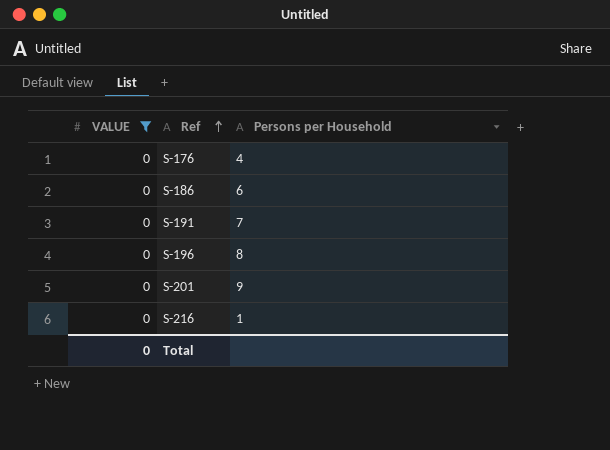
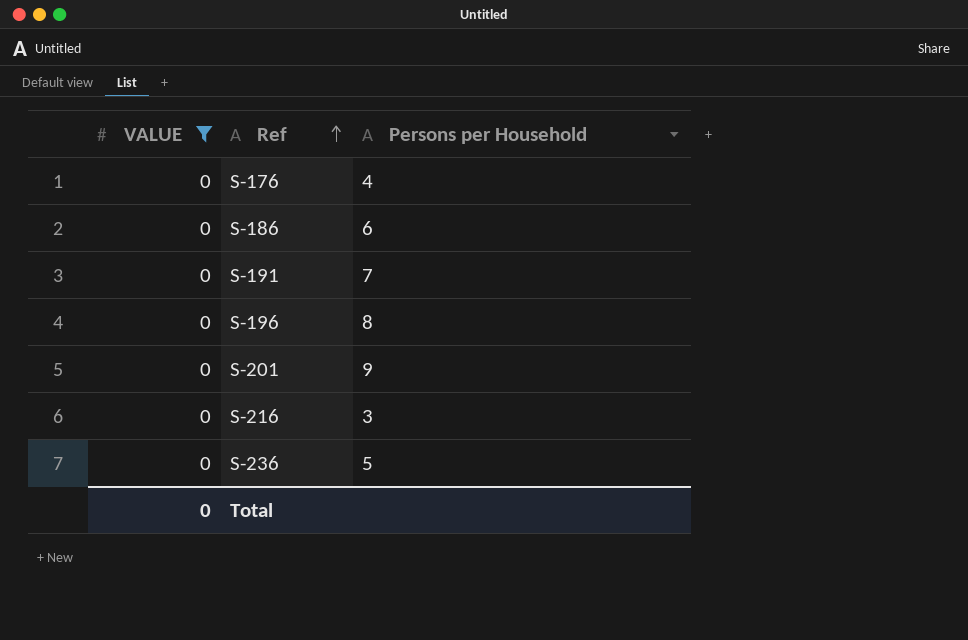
S-216 | Persons per Household: 1 -> 3
row S-236: none -> 0 | 5

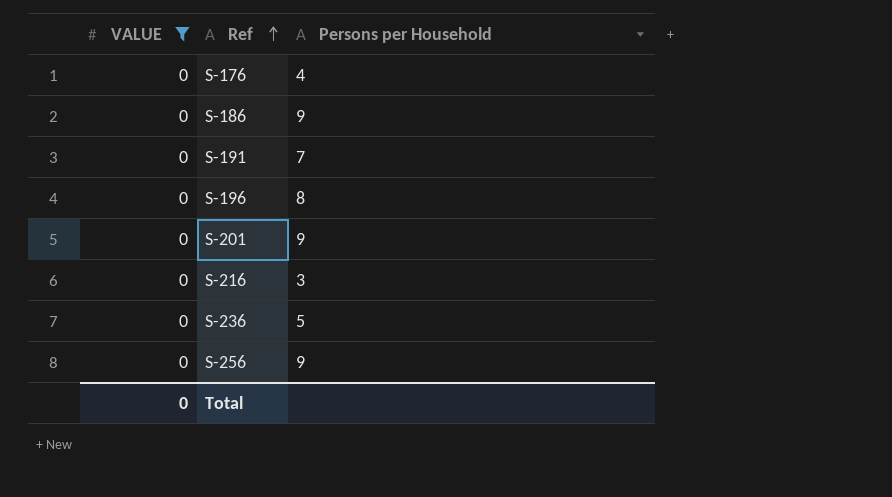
S-186 | Persons per Household: 6 -> 9
row S-256: none -> 0 | 9

